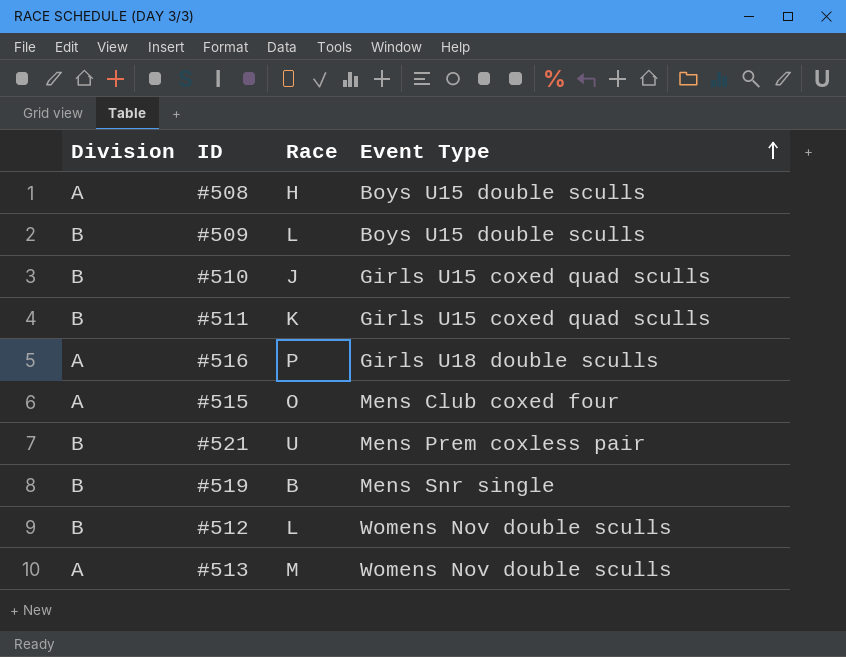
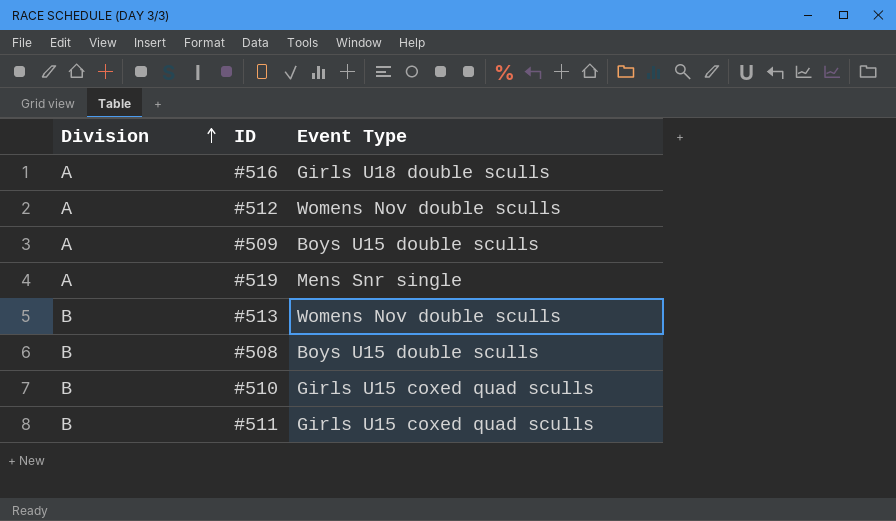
row order: Event Type ascending -> Division ascending
column Race | position: 3 -> none
row #515: A | O | Mens Club coxed four -> none
row #521: B | U | Mens Prem coxless pair -> none
#512 | Division: B -> A
#509 | Division: B -> A
#519 | Division: B -> A
#513 | Division: A -> B
#508 | Division: A -> B

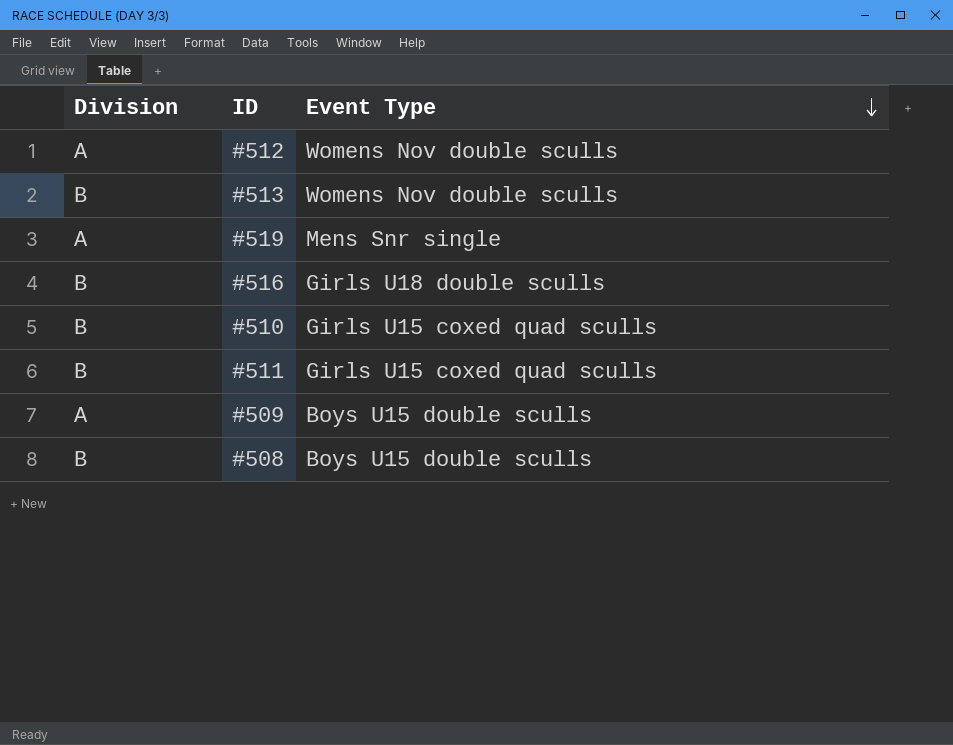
row order: Division ascending -> Event Type descending
#516 | Division: A -> B

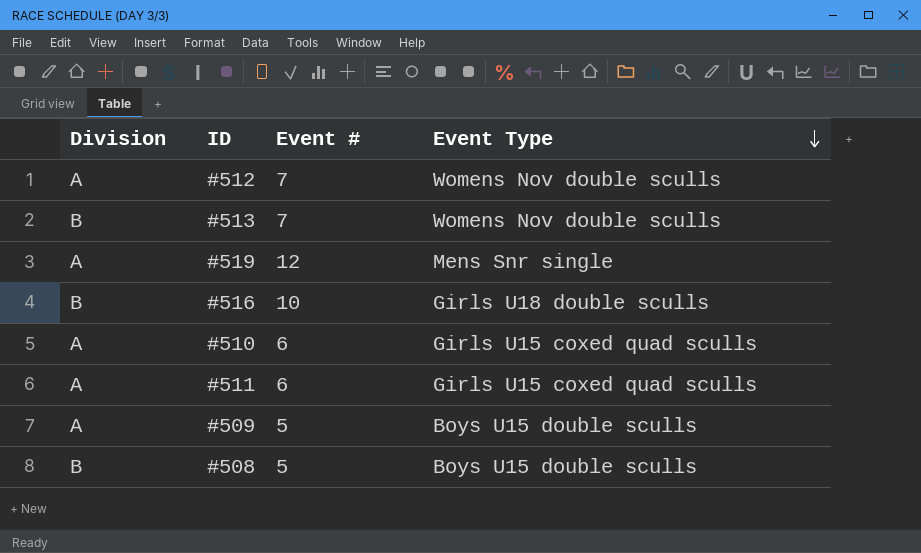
column Event # | position: none -> 3
#510 | Division: B -> A
#511 | Division: B -> A

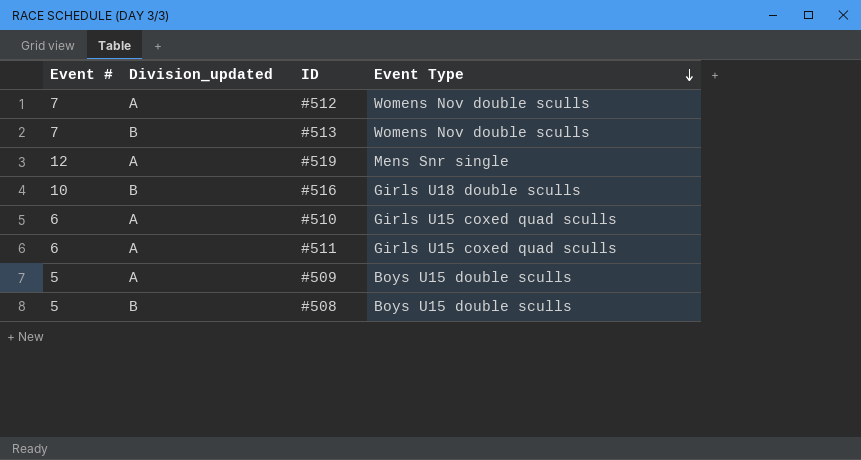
column Event # | position: 3 -> 1
column name: Division -> Division_updated

